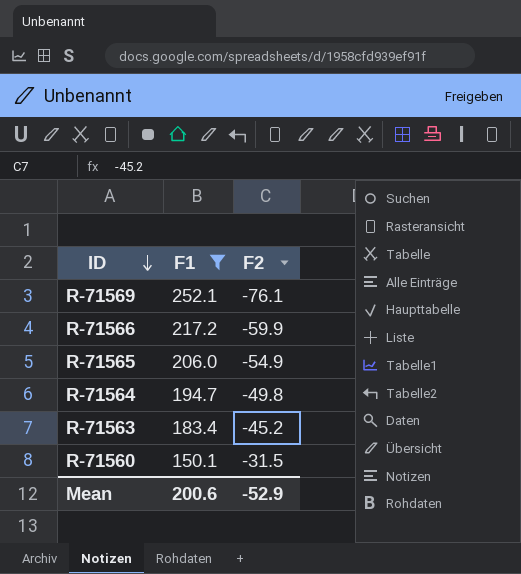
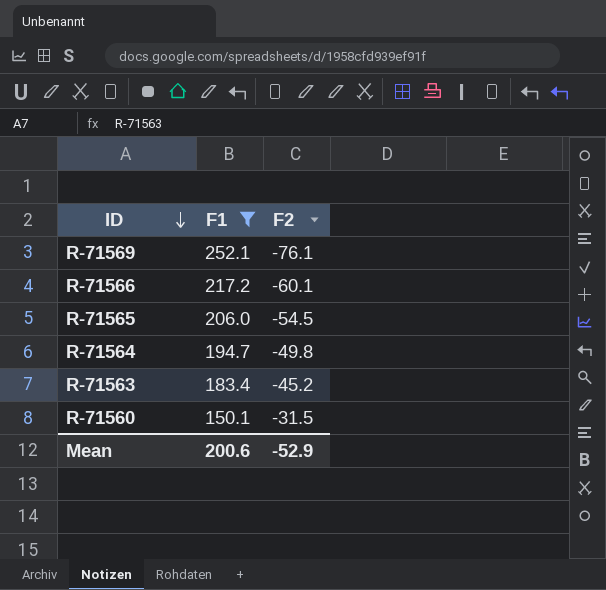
R-71566 | F2: -59.9 -> -60.1
R-71565 | F2: -54.9 -> -54.5

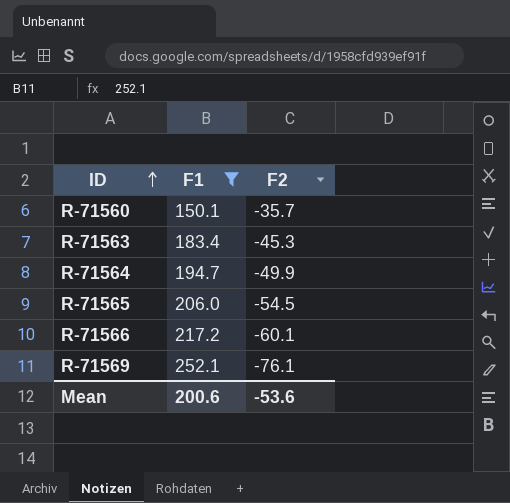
row order: ID descending -> ID ascending
R-71560 | F2: -31.5 -> -35.7
R-71563 | F2: -45.2 -> -45.3
R-71564 | F2: -49.8 -> -49.9
Mean | F2: -52.9 -> -53.6

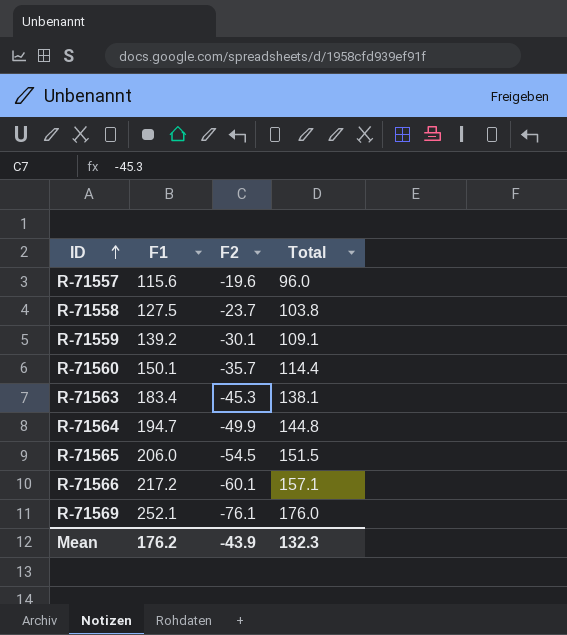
filter: F1 >= 150.1 -> none
column Total | formula: none -> [F1] + [F2]
Mean | F1: 200.6 -> 176.2
Mean | F2: -53.6 -> -43.9

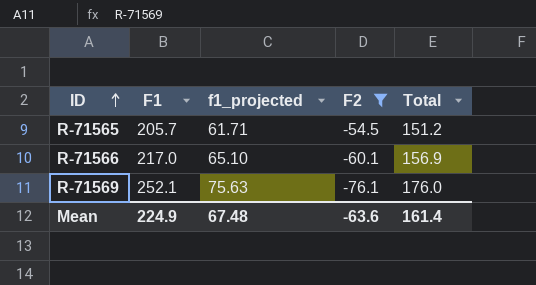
filter: none -> F2 <= -54.5
column f1_projected | formula: none -> [F1] * 0.3
R-71565 | F1: 206.0 -> 205.7
R-71565 | Total: 151.5 -> 151.2
R-71566 | F1: 217.2 -> 217.0
R-71566 | Total: 157.1 -> 156.9
Mean | F1: 176.2 -> 224.9
Mean | F2: -43.9 -> -63.6
Mean | Total: 132.3 -> 161.4

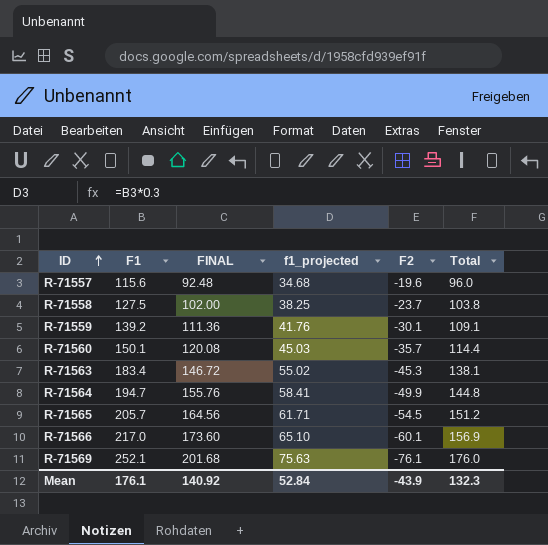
filter: F2 <= -54.5 -> none
column FINAL | formula: none -> [F1] * 0.8
Mean | F1: 224.9 -> 176.1
Mean | f1_projected: 67.48 -> 52.84
Mean | F2: -63.6 -> -43.9
Mean | Total: 161.4 -> 132.3

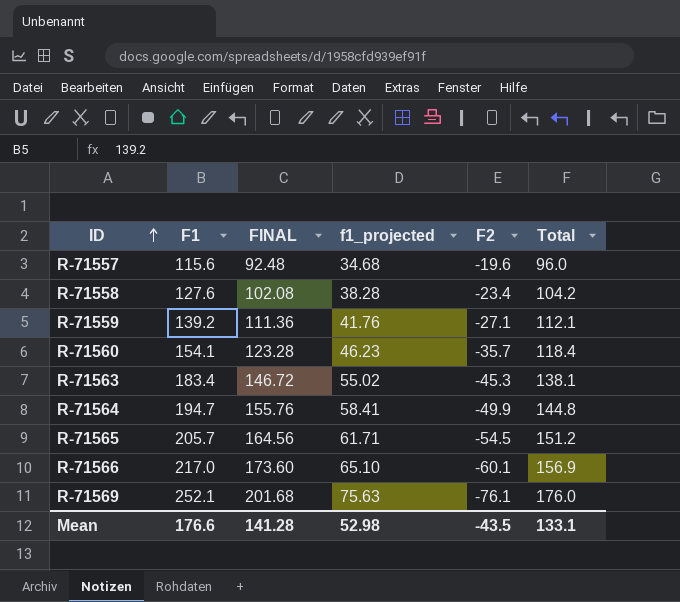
R-71558 | F1: 127.5 -> 127.6
R-71558 | FINAL: 102.00 -> 102.08
R-71558 | f1_projected: 38.25 -> 38.28
R-71558 | F2: -23.7 -> -23.4
R-71558 | Total: 103.8 -> 104.2
R-71559 | F2: -30.1 -> -27.1
R-71559 | Total: 109.1 -> 112.1
R-71560 | F1: 150.1 -> 154.1
R-71560 | FINAL: 120.08 -> 123.28
R-71560 | f1_projected: 45.03 -> 46.23
R-71560 | Total: 114.4 -> 118.4
Mean | F1: 176.1 -> 176.6
Mean | FINAL: 140.92 -> 141.28
Mean | f1_projected: 52.84 -> 52.98
Mean | F2: -43.9 -> -43.5
Mean | Total: 132.3 -> 133.1

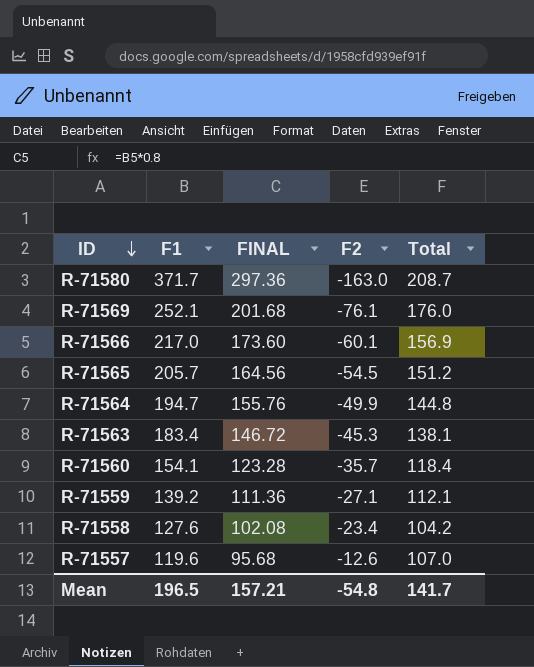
row order: ID ascending -> ID descending
column f1_projected | formula: [F1] * 0.3 -> none
row R-71580: none -> 371.7 | 297.36 | -163.0 | 208.7
R-71557 | F1: 115.6 -> 119.6
R-71557 | FINAL: 92.48 -> 95.68
R-71557 | F2: -19.6 -> -12.6
R-71557 | Total: 96.0 -> 107.0
Mean | F1: 176.6 -> 196.5
Mean | FINAL: 141.28 -> 157.21
Mean | F2: -43.5 -> -54.8
Mean | Total: 133.1 -> 141.7

